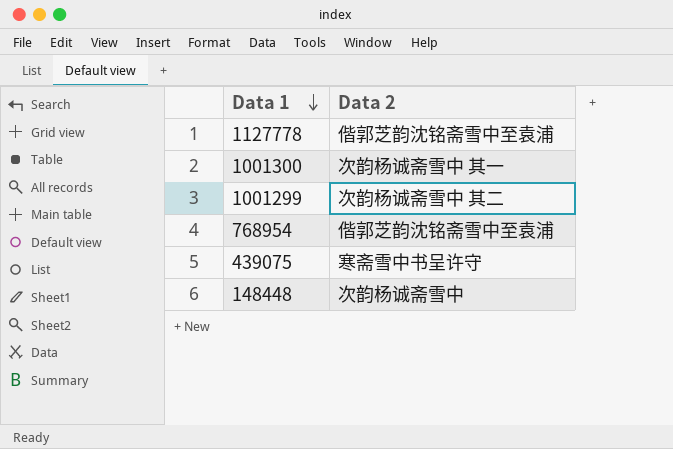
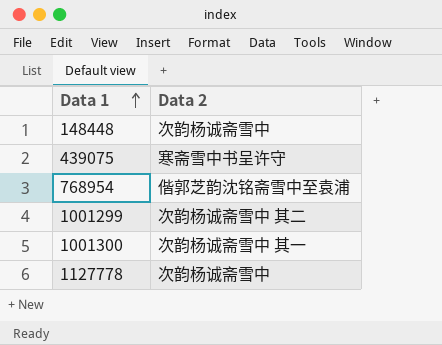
row order: Data 1 descending -> Data 1 ascending
1127778 | Data 2: 偕郭芝韵沈铭斋雪中至袁浦 -> 次韵杨诚斋雪中

